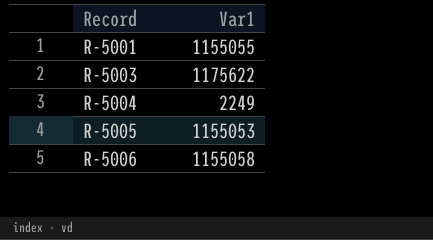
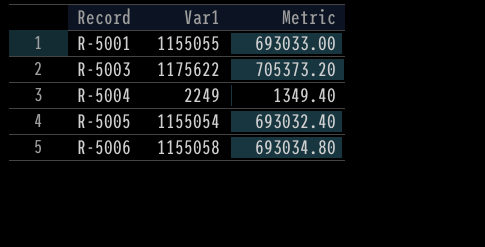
column Metric | formula: none -> [Var1] * 0.6
R-5005 | Var1: 1155053 -> 1155054

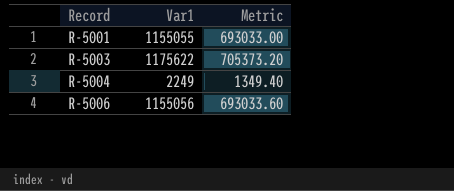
row R-5005: 1155054 | 693032.40 -> none
R-5006 | Var1: 1155058 -> 1155056
R-5006 | Metric: 693034.80 -> 693033.60

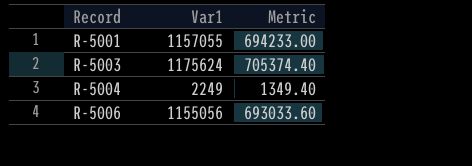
R-5001 | Var1: 1155055 -> 1157055
R-5001 | Metric: 693033.00 -> 694233.00
R-5003 | Var1: 1175622 -> 1175624
R-5003 | Metric: 705373.20 -> 705374.40

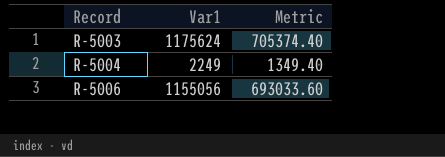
row R-5001: 1157055 | 694233.00 -> none

